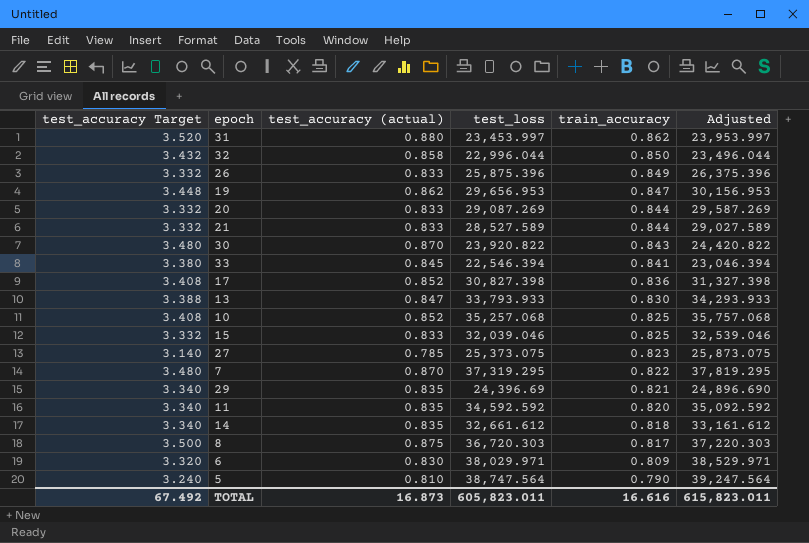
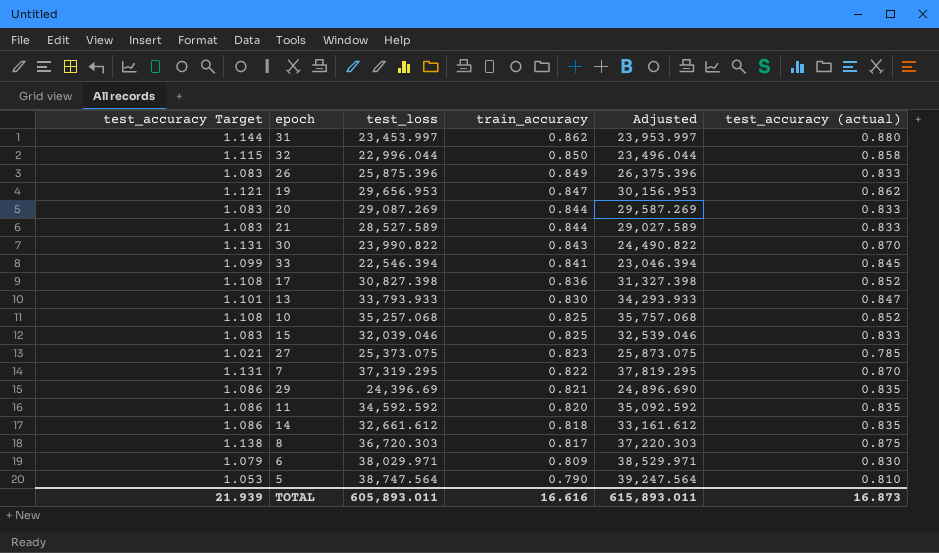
column test_accuracy Target | formula: [test_accuracy (actual)] * 4 -> [test_accuracy (actual)] * 1.3
column test_accuracy (actual) | position: 3 -> 6
30 | test_loss: 23,920.822 -> 23,990.822
30 | Adjusted: 24,420.822 -> 24,490.822
TOTAL | test_accuracy Target: 67.492 -> 21.939
TOTAL | test_loss: 605,823.011 -> 605,893.011
TOTAL | Adjusted: 615,823.011 -> 615,893.011

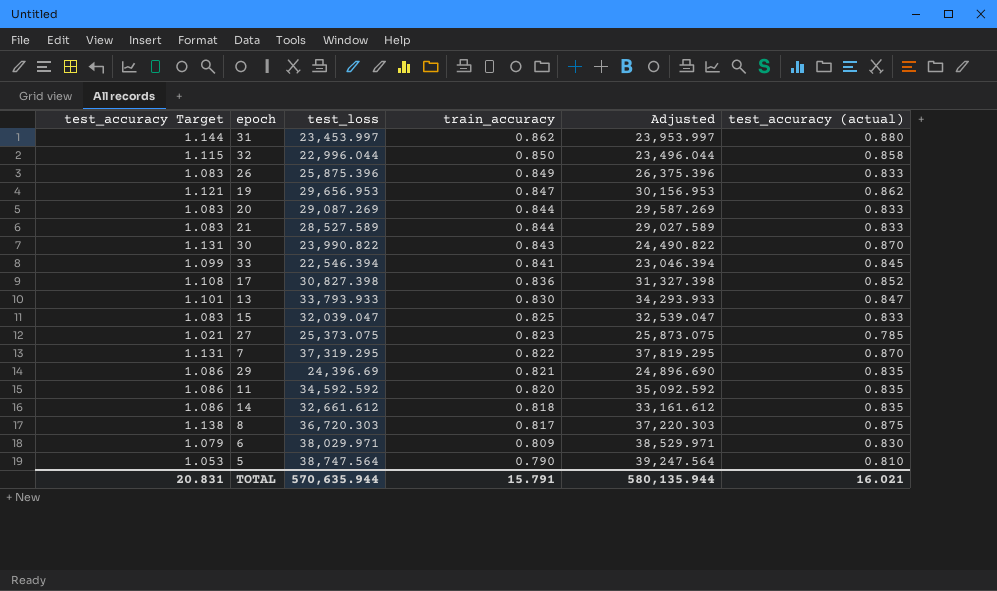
row 10: 1.108 | 35,257.068 | 0.825 | 35,757.068 | 0.852 -> none
15 | test_loss: 32,039.046 -> 32,039.047
15 | Adjusted: 32,539.046 -> 32,539.047
TOTAL | test_accuracy Target: 21.939 -> 20.831
TOTAL | test_loss: 605,893.011 -> 570,635.944
TOTAL | train_accuracy: 16.616 -> 15.791
TOTAL | Adjusted: 615,893.011 -> 580,135.944
TOTAL | test_accuracy (actual): 16.873 -> 16.021

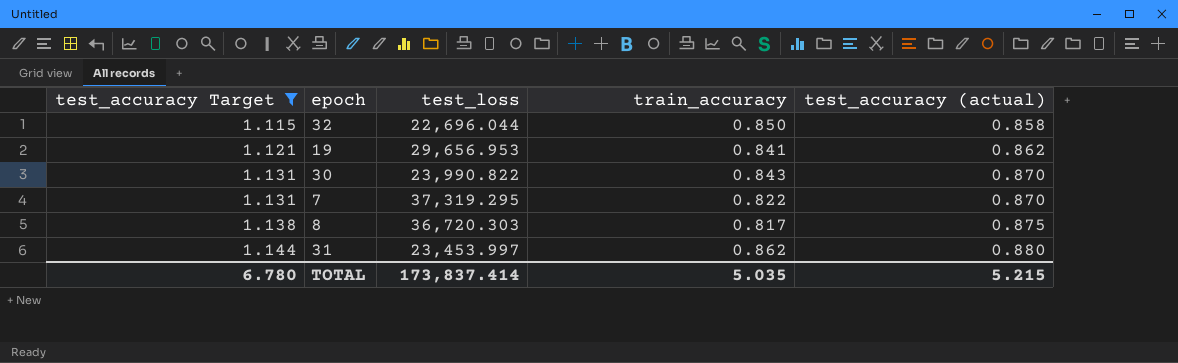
filter: none -> test_accuracy Target >= 1.115
row order: train_accuracy descending -> test_accuracy Target ascending
column Adjusted | formula: [test_loss] + 500 -> none
32 | test_loss: 22,996.044 -> 22,696.044
19 | train_accuracy: 0.847 -> 0.841
TOTAL | test_accuracy Target: 20.831 -> 6.780
TOTAL | test_loss: 570,635.944 -> 173,837.414
TOTAL | train_accuracy: 15.791 -> 5.035
TOTAL | test_accuracy (actual): 16.021 -> 5.215

